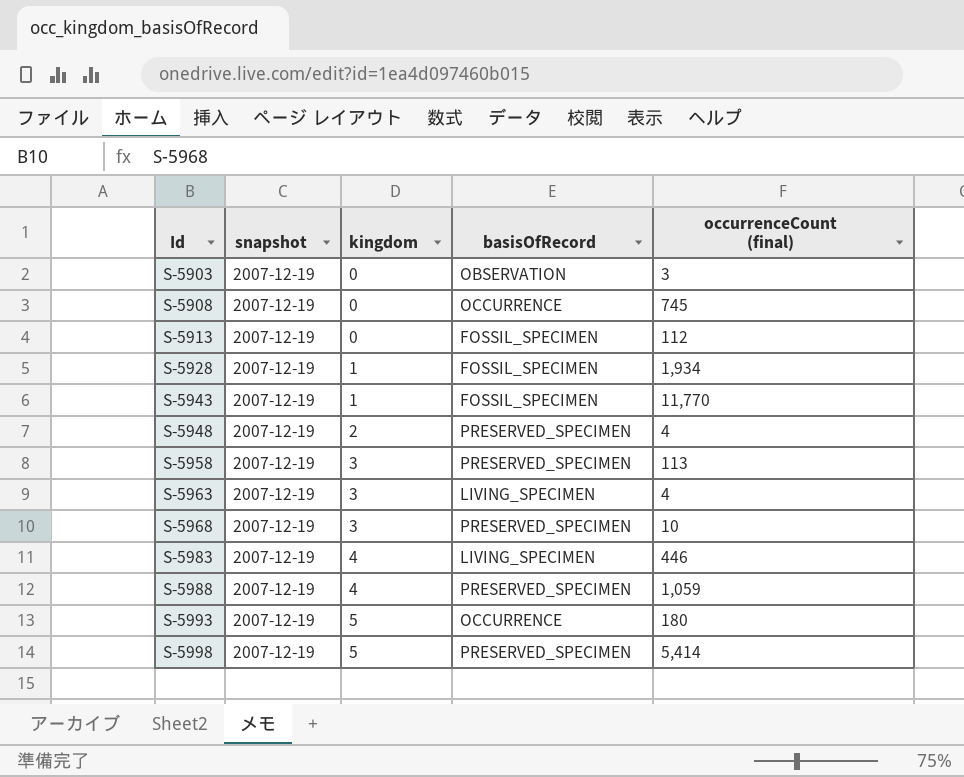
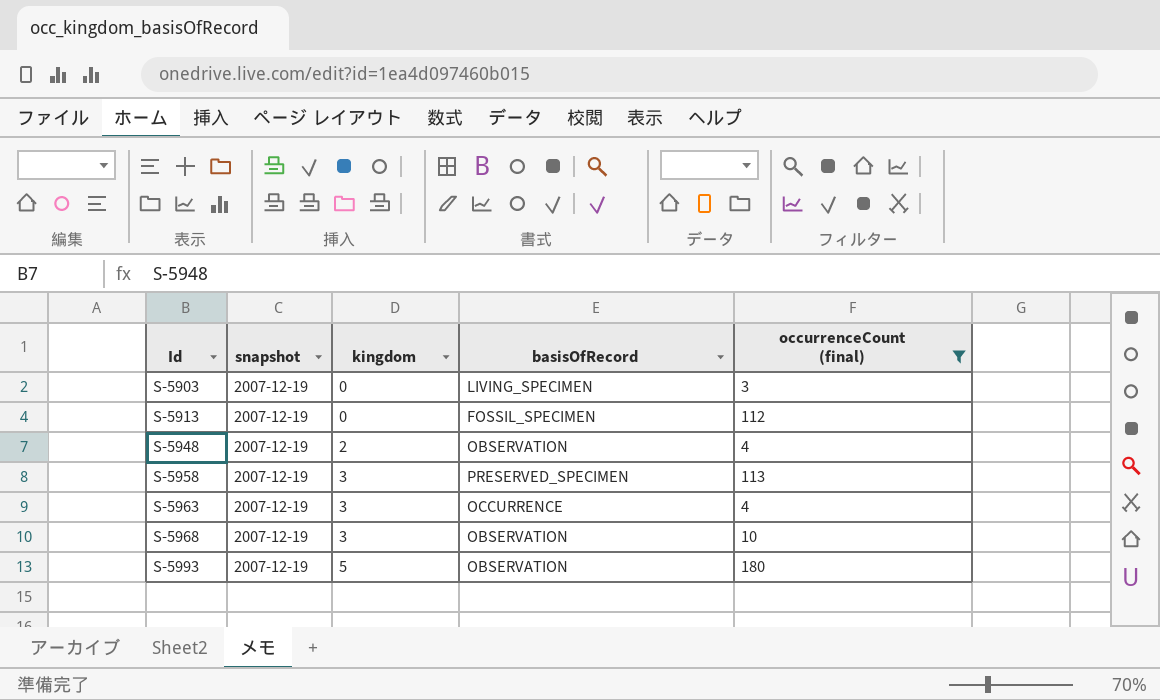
filter: none -> occurrenceCount (final) <= 180
S-5903 | basisOfRecord: OBSERVATION -> LIVING_SPECIMEN
S-5948 | basisOfRecord: PRESERVED_SPECIMEN -> OBSERVATION
S-5963 | basisOfRecord: LIVING_SPECIMEN -> OCCURRENCE
S-5968 | basisOfRecord: PRESERVED_SPECIMEN -> OBSERVATION
S-5993 | basisOfRecord: OCCURRENCE -> OBSERVATION

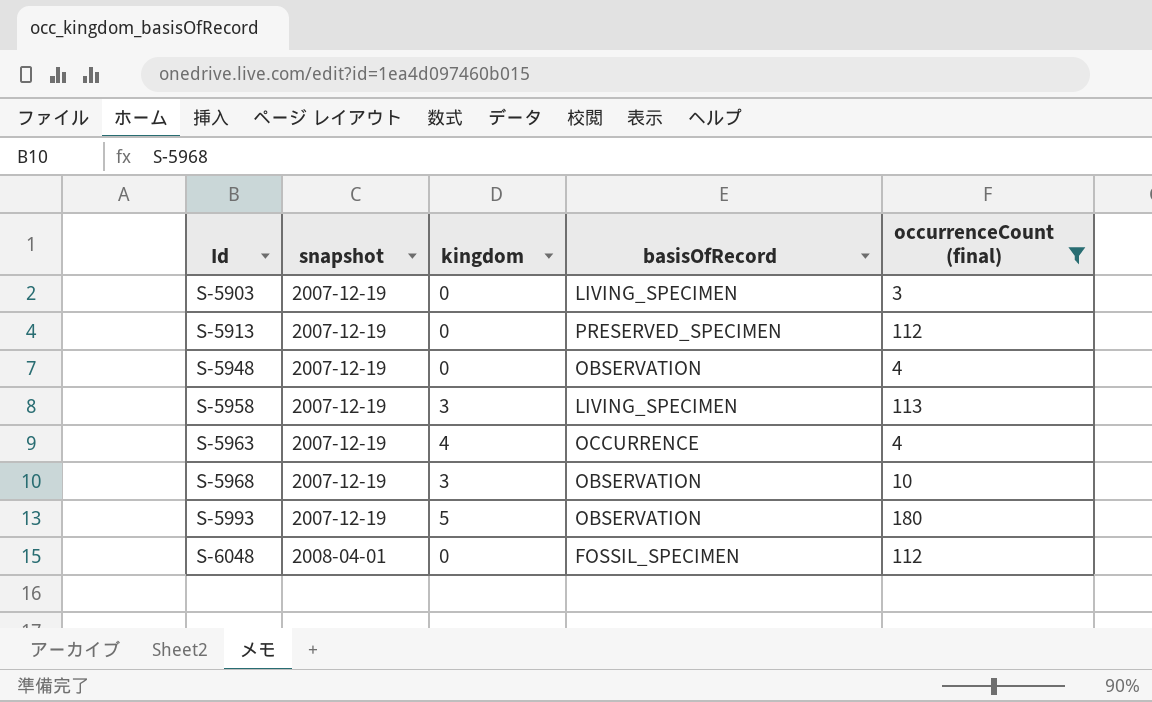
S-5913 | basisOfRecord: FOSSIL_SPECIMEN -> PRESERVED_SPECIMEN
S-5948 | kingdom: 2 -> 0
S-5958 | basisOfRecord: PRESERVED_SPECIMEN -> LIVING_SPECIMEN
S-5963 | kingdom: 3 -> 4
row S-6048: none -> 2008-04-01 | 0 | FOSSIL_SPECIMEN | 112

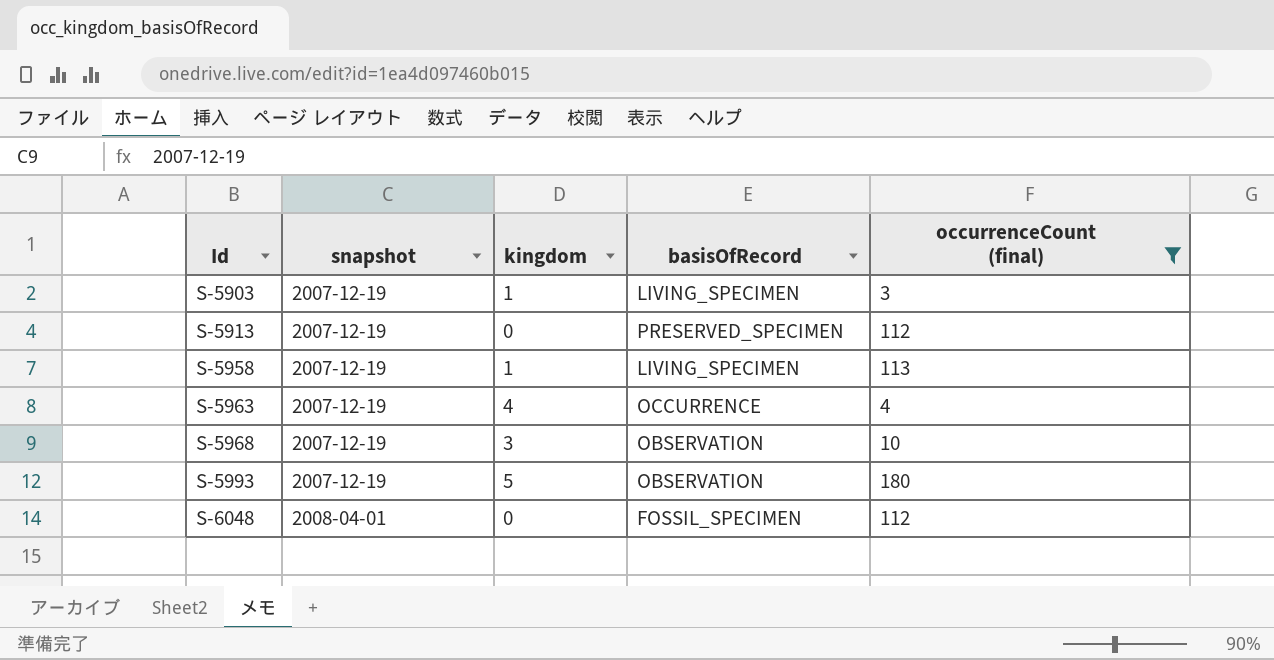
row S-5948: 2007-12-19 | 0 | OBSERVATION | 4 -> none
S-5903 | kingdom: 0 -> 1
S-5958 | kingdom: 3 -> 1

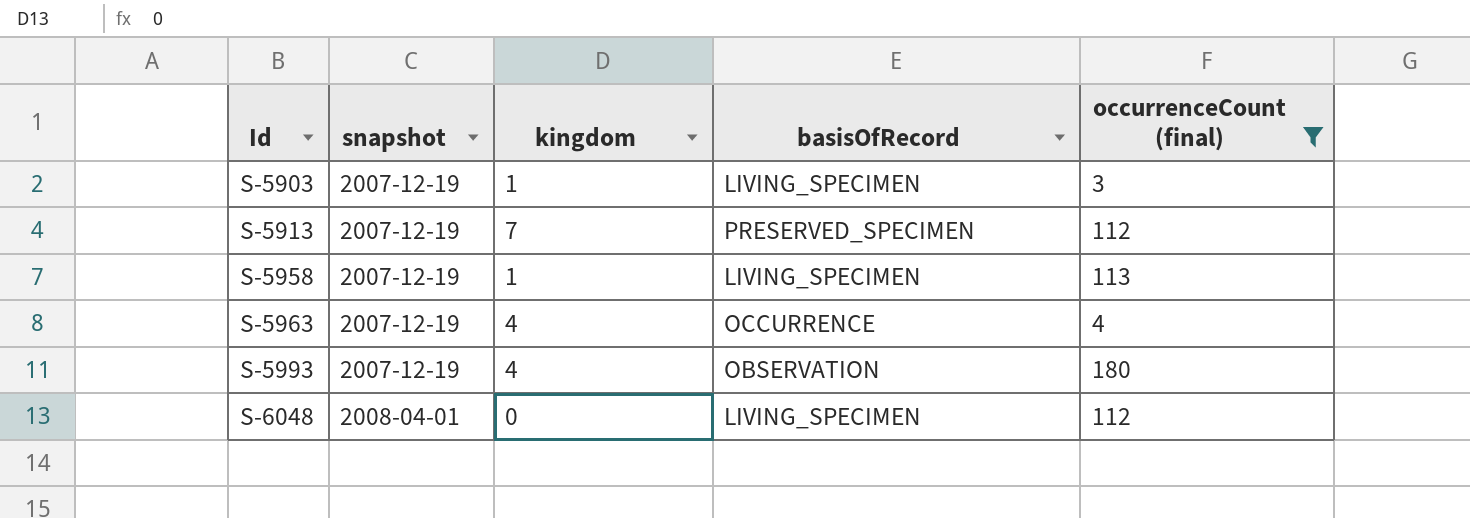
row S-5968: 2007-12-19 | 3 | OBSERVATION | 10 -> none
S-5913 | kingdom: 0 -> 7
S-5993 | kingdom: 5 -> 4
S-6048 | basisOfRecord: FOSSIL_SPECIMEN -> LIVING_SPECIMEN

